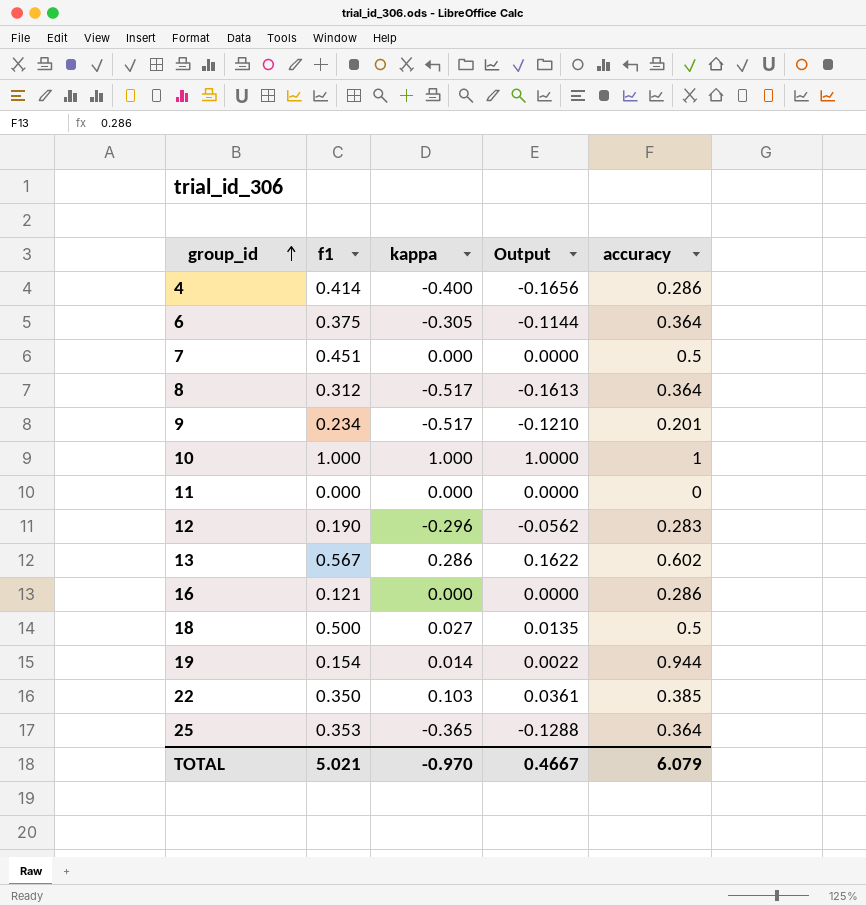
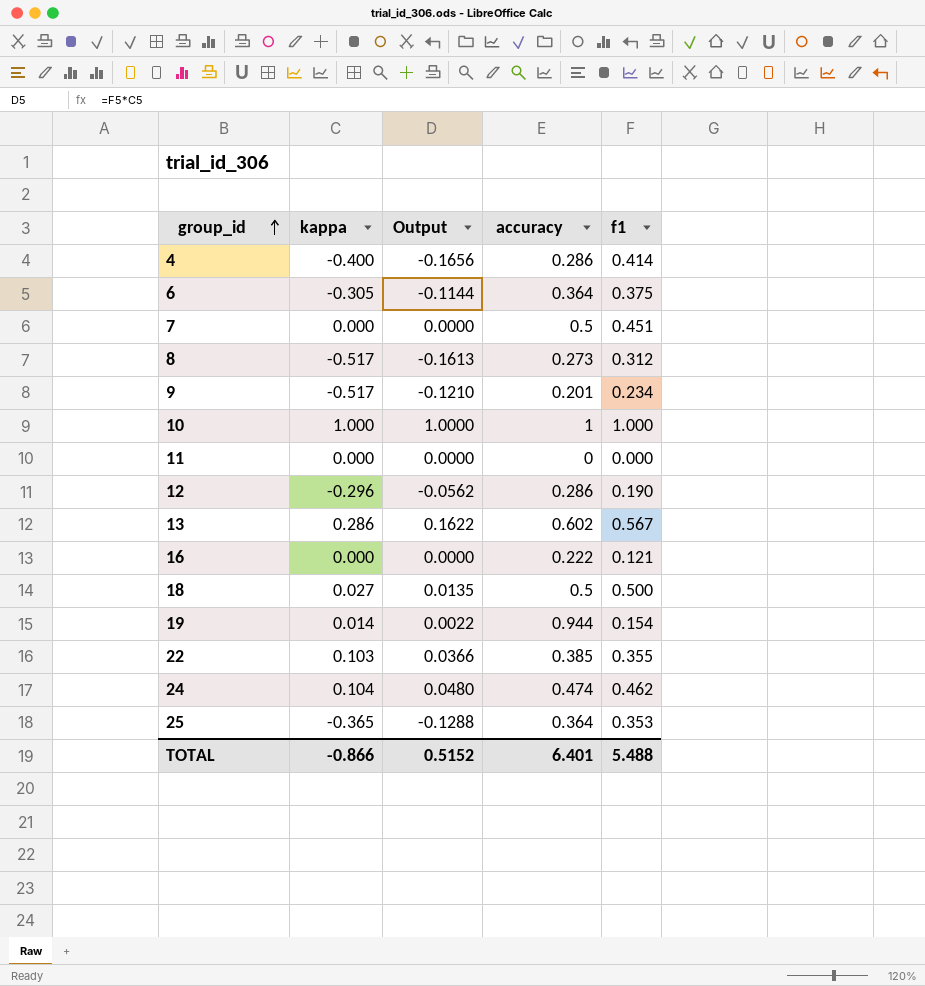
column f1 | position: 2 -> 5
8 | accuracy: 0.364 -> 0.273
12 | accuracy: 0.283 -> 0.286
16 | accuracy: 0.286 -> 0.222
22 | Output: 0.0361 -> 0.0366
22 | f1: 0.350 -> 0.355
row 24: none -> 0.104 | 0.0480 | 0.474 | 0.462
TOTAL | kappa: -0.970 -> -0.866
TOTAL | Output: 0.4667 -> 0.5152
TOTAL | accuracy: 6.079 -> 6.401
TOTAL | f1: 5.021 -> 5.488

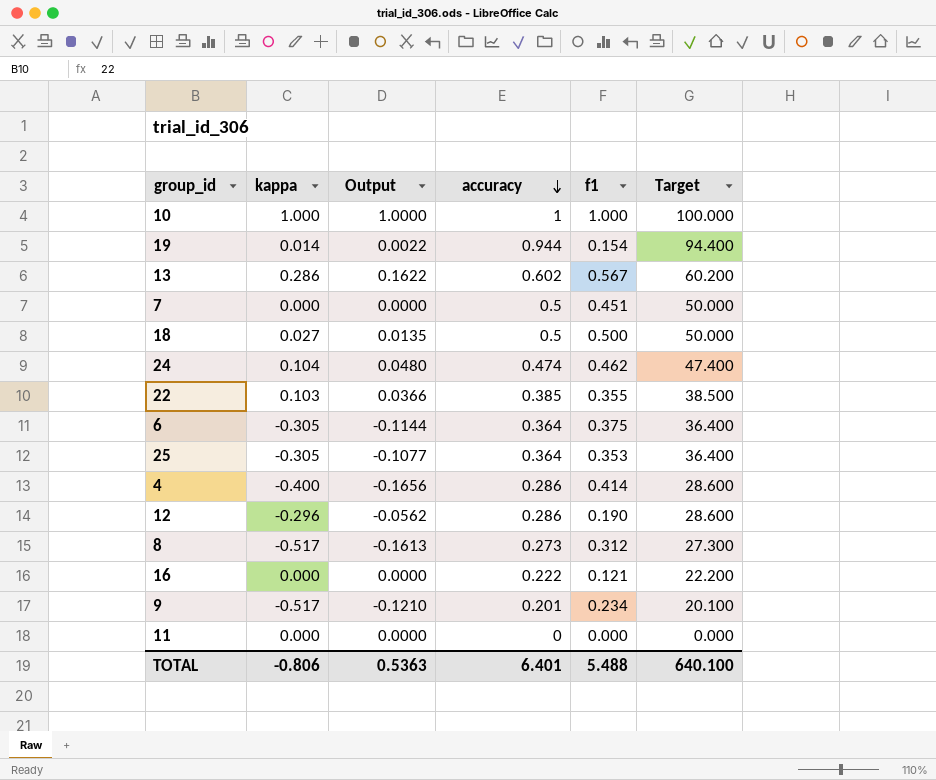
row order: group_id ascending -> accuracy descending
column Target | formula: none -> [accuracy] * 100
25 | kappa: -0.365 -> -0.305
25 | Output: -0.1288 -> -0.1077
TOTAL | kappa: -0.866 -> -0.806
TOTAL | Output: 0.5152 -> 0.5363

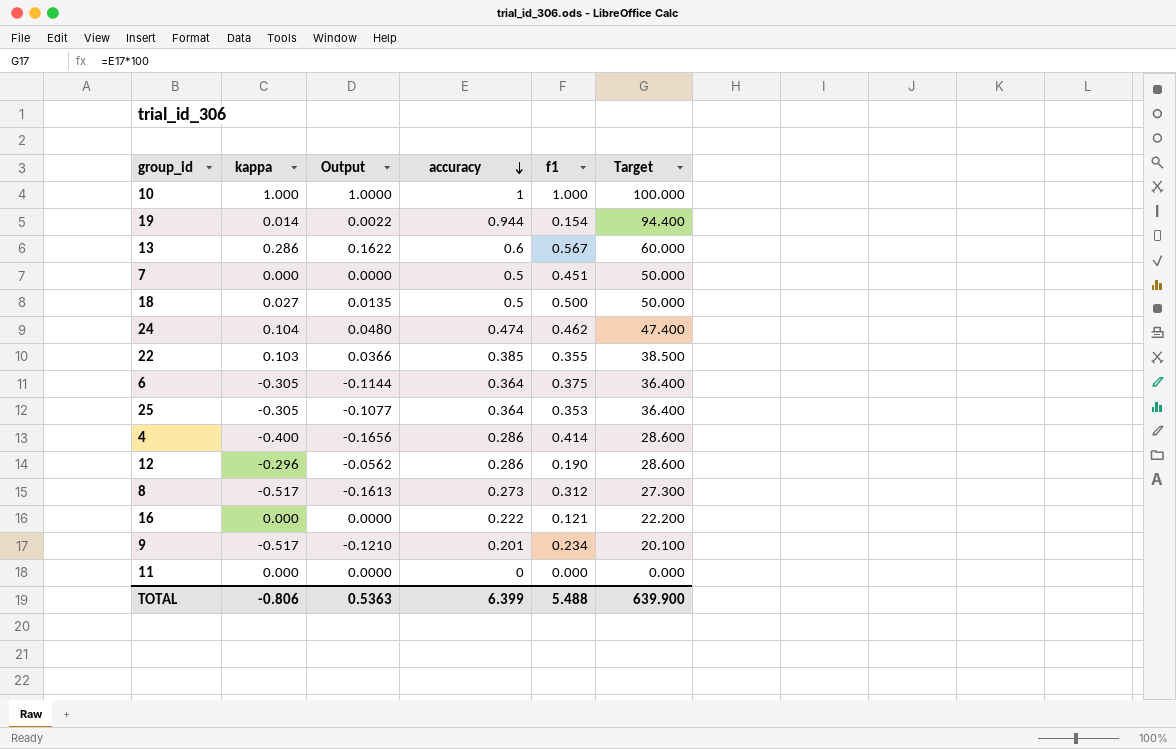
13 | accuracy: 0.602 -> 0.6
13 | Target: 60.200 -> 60.000
TOTAL | accuracy: 6.401 -> 6.399
TOTAL | Target: 640.100 -> 639.900

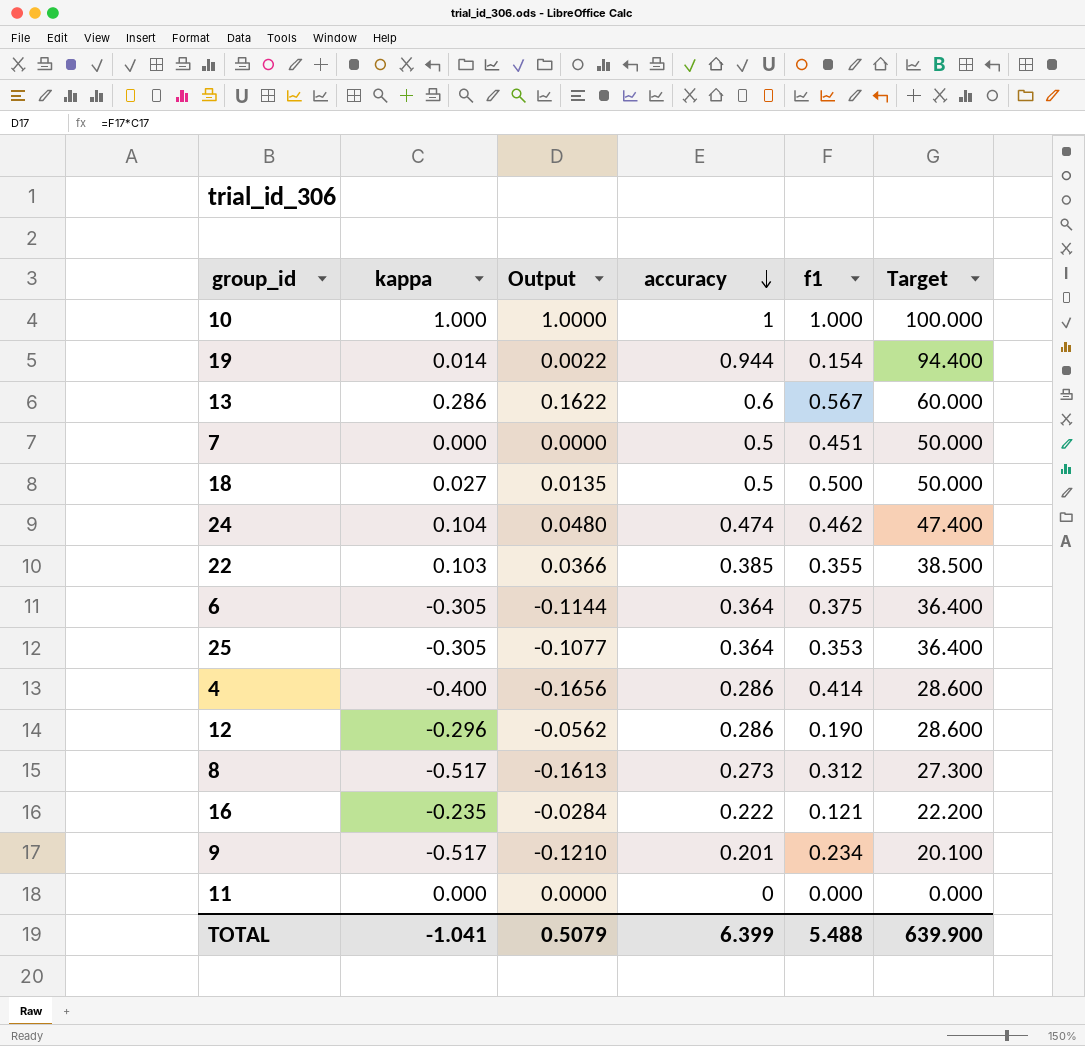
16 | kappa: 0.000 -> -0.235
16 | Output: 0.0000 -> -0.0284
TOTAL | kappa: -0.806 -> -1.041
TOTAL | Output: 0.5363 -> 0.5079

